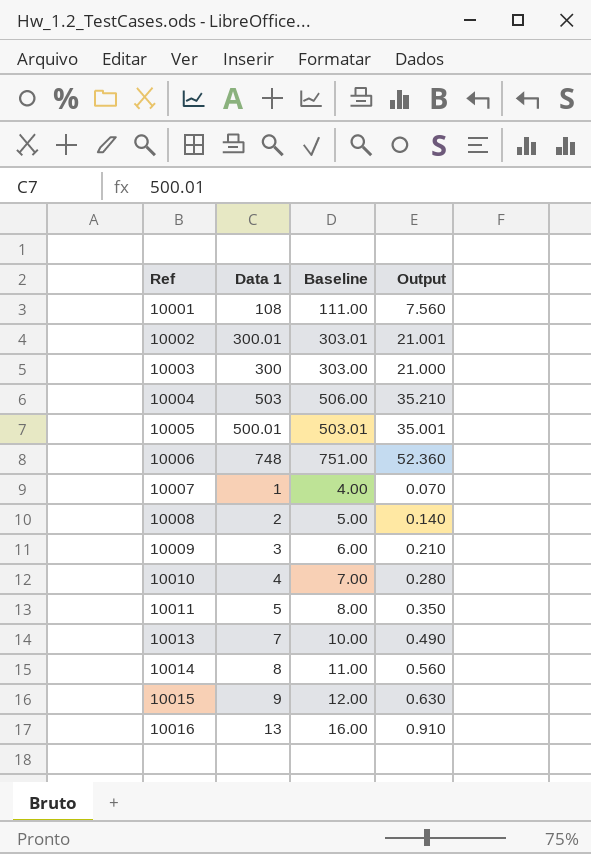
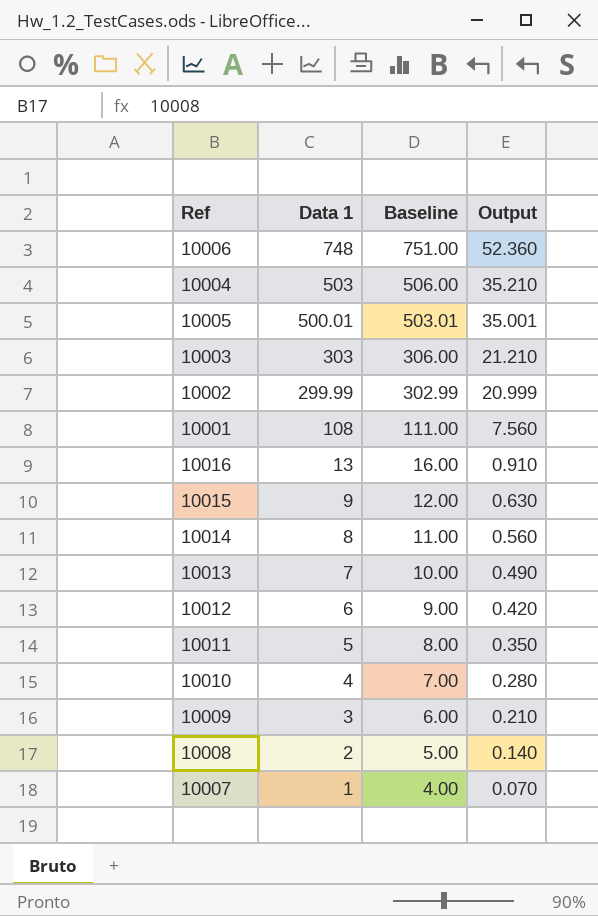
row order: Ref ascending -> Data 1 descending
10003 | Data 1: 300 -> 303
10003 | Baseline: 303.00 -> 306.00
10003 | Output: 21.000 -> 21.210
10002 | Data 1: 300.01 -> 299.99
10002 | Baseline: 303.01 -> 302.99
10002 | Output: 21.001 -> 20.999
row 10012: none -> 6 | 9.00 | 0.420

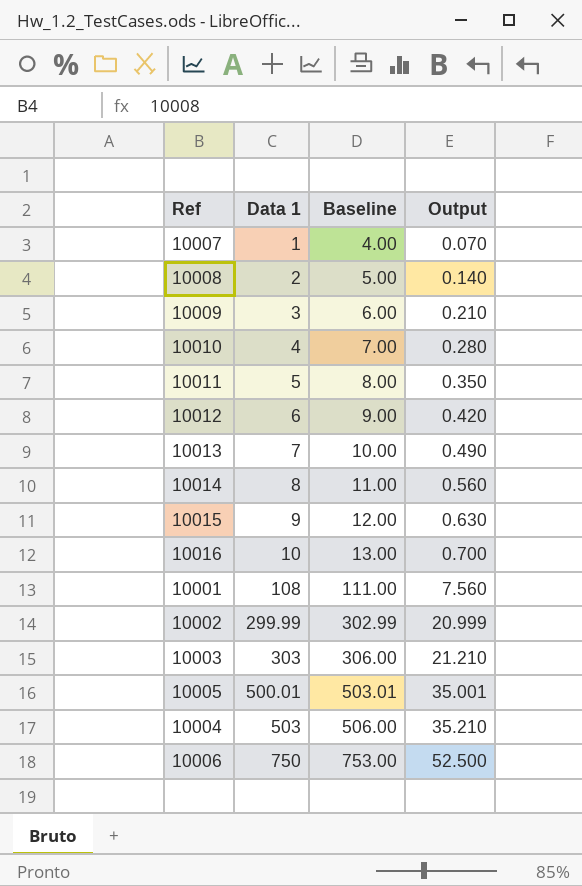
row order: Data 1 descending -> Data 1 ascending
10016 | Data 1: 13 -> 10
10016 | Baseline: 16.00 -> 13.00
10016 | Output: 0.910 -> 0.700
10006 | Data 1: 748 -> 750
10006 | Baseline: 751.00 -> 753.00
10006 | Output: 52.360 -> 52.500

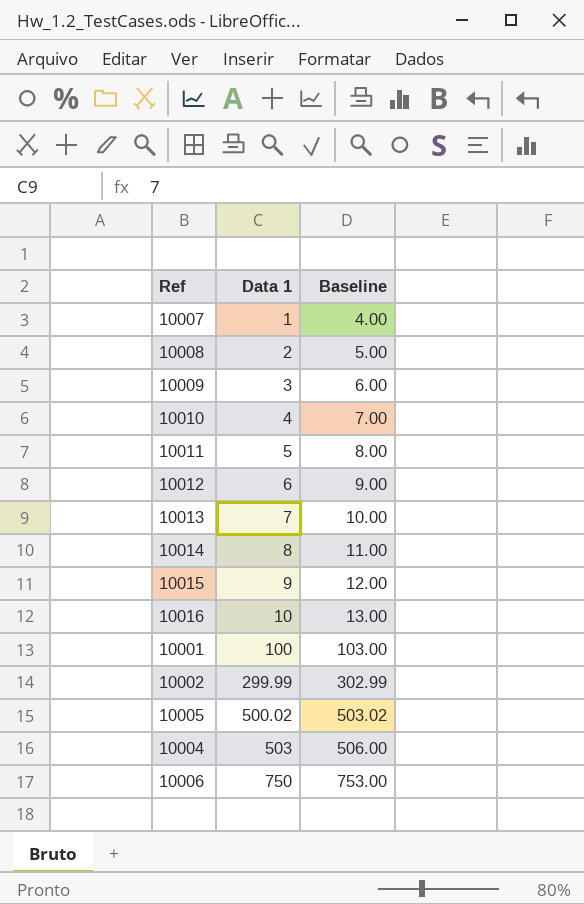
column Output | formula: [Data 1] * 0.07 -> none
row 10003: 303 | 306.00 | 21.210 -> none
10001 | Data 1: 108 -> 100
10001 | Baseline: 111.00 -> 103.00
10005 | Data 1: 500.01 -> 500.02
10005 | Baseline: 503.01 -> 503.02

